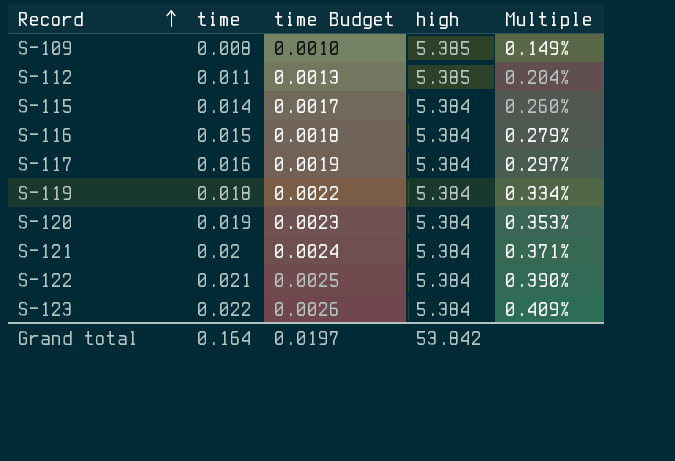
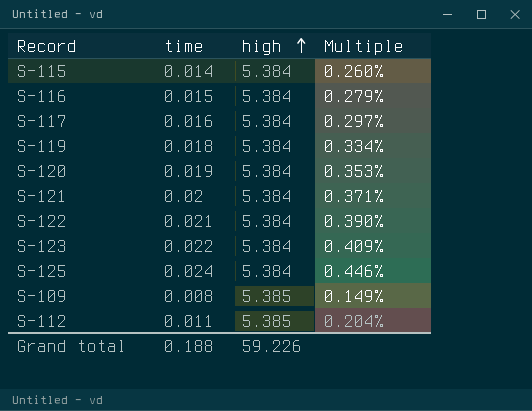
row order: Record ascending -> high ascending
column time Budget | formula: [time] * 0.12 -> none
row S-125: none -> 0.024 | 5.384 | 0.446%
Grand total | time: 0.164 -> 0.188
Grand total | high: 53.842 -> 59.226

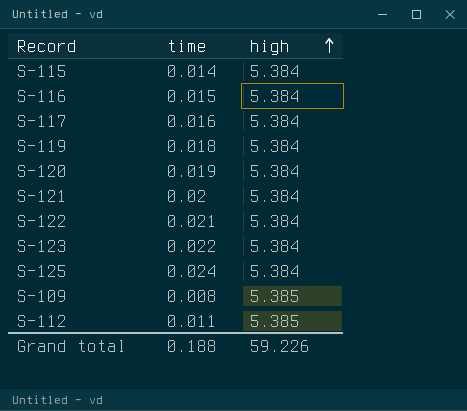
column Multiple | formula: [time] / [high] -> none

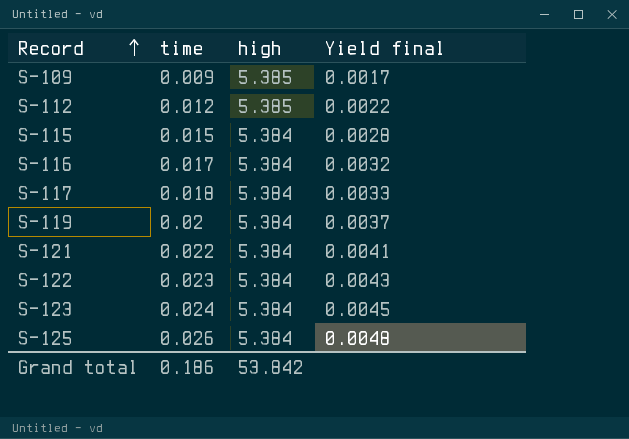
row order: high ascending -> Record ascending
column Yield final | formula: none -> [time] / [high]
row S-120: 0.019 | 5.384 -> none
S-109 | time: 0.008 -> 0.009
S-112 | time: 0.011 -> 0.012
S-115 | time: 0.014 -> 0.015
S-116 | time: 0.015 -> 0.017
S-117 | time: 0.016 -> 0.018
S-119 | time: 0.018 -> 0.02
S-121 | time: 0.02 -> 0.022
S-122 | time: 0.021 -> 0.023
S-123 | time: 0.022 -> 0.024
S-125 | time: 0.024 -> 0.026
Grand total | time: 0.188 -> 0.186
Grand total | high: 59.226 -> 53.842

